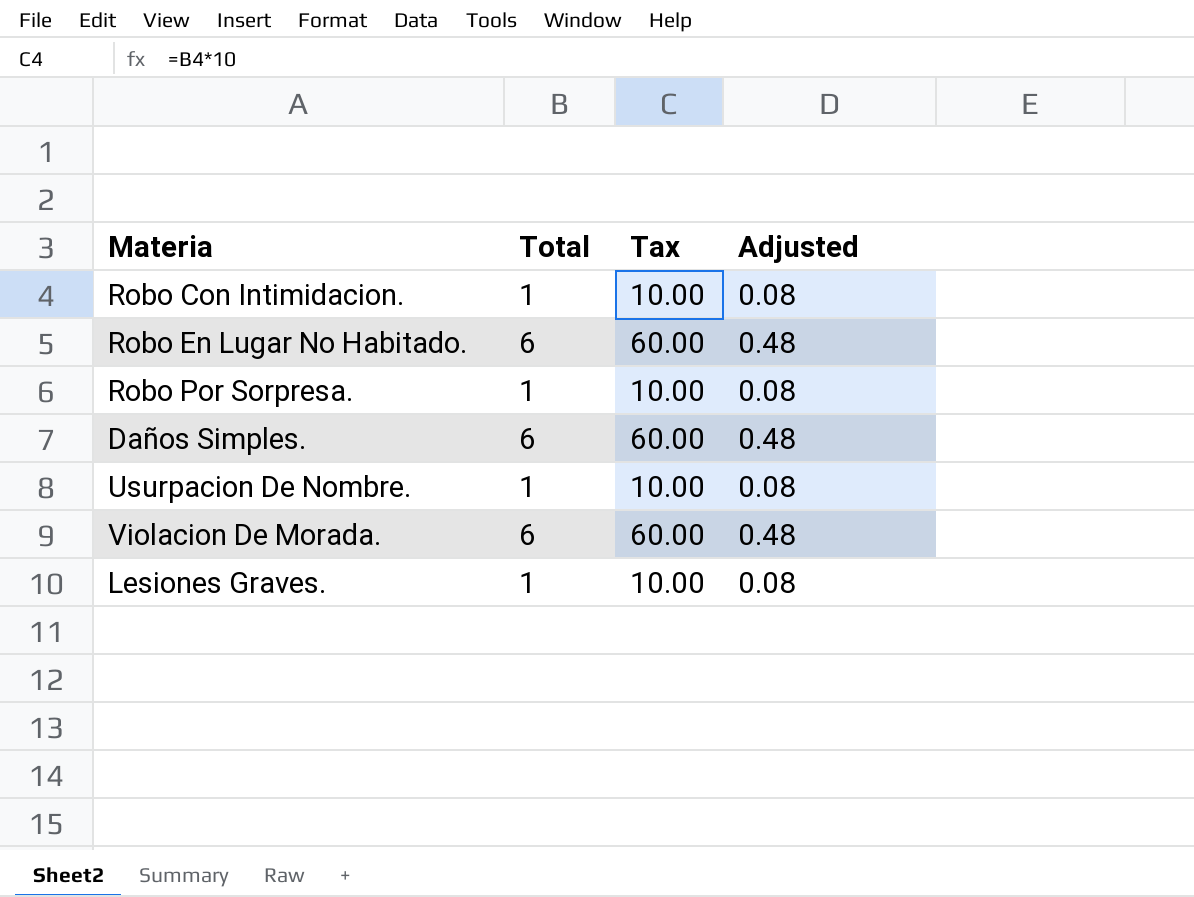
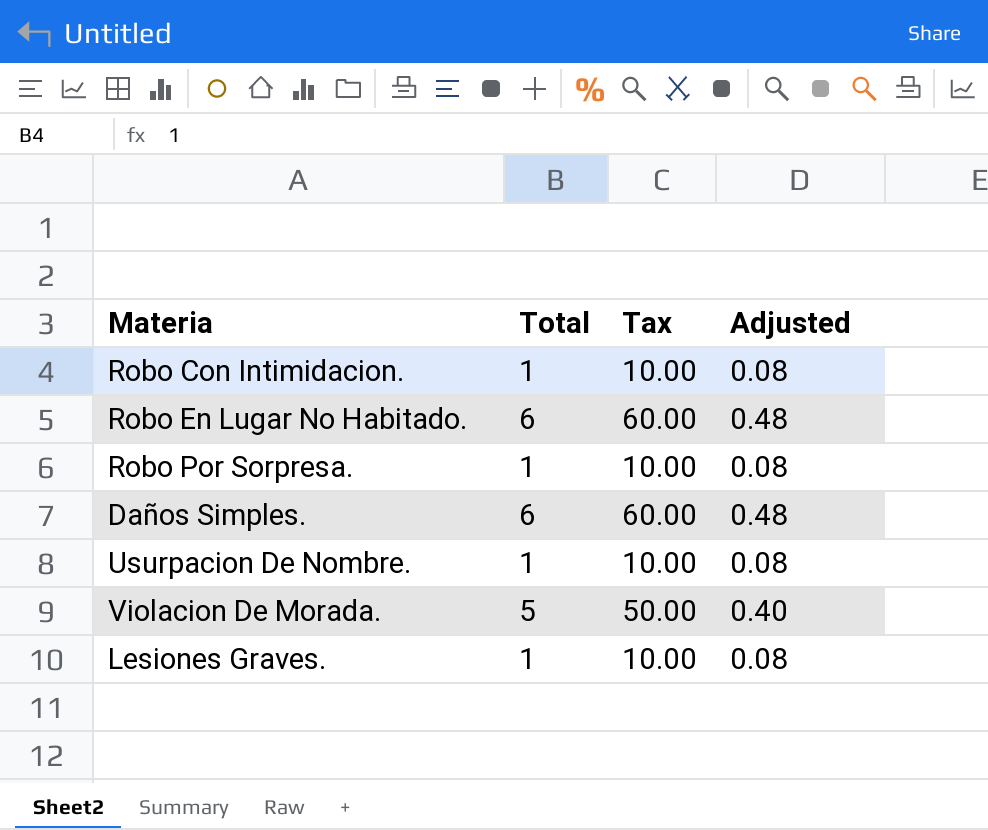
Violacion De Morada. | Total: 6 -> 5
Violacion De Morada. | Tax: 60.00 -> 50.00
Violacion De Morada. | Adjusted: 0.48 -> 0.40

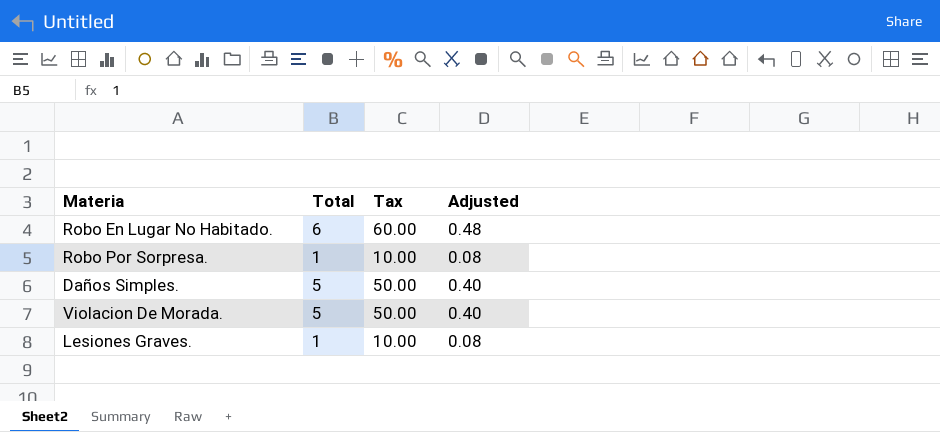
row Robo Con Intimidacion.: 1 | 10.00 | 0.08 -> none
row Usurpacion De Nombre.: 1 | 10.00 | 0.08 -> none
Daños Simples. | Total: 6 -> 5
Daños Simples. | Tax: 60.00 -> 50.00
Daños Simples. | Adjusted: 0.48 -> 0.40

